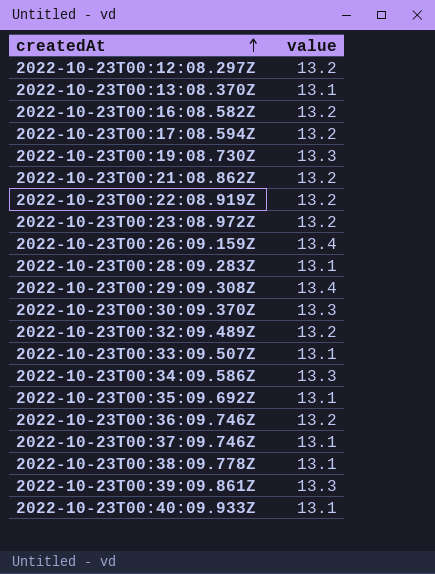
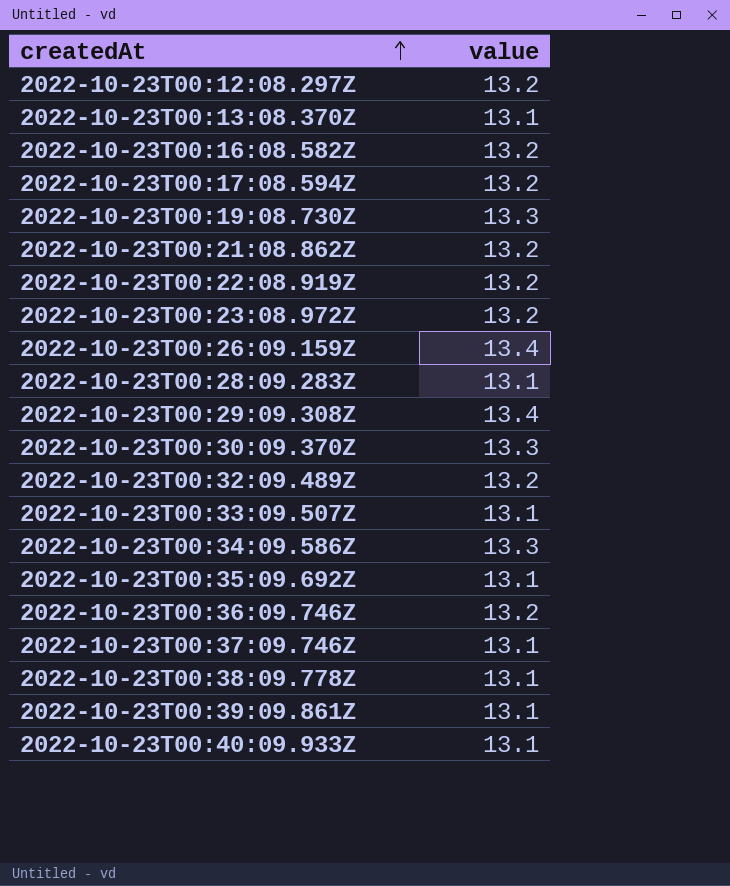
2022-10-23T00:39:09.861Z | value: 13.3 -> 13.1

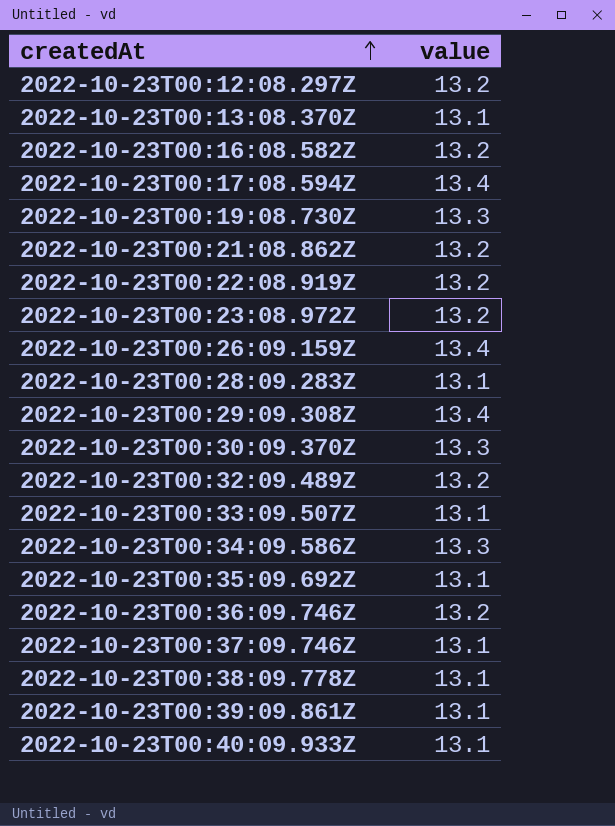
2022-10-23T00:17:08.594Z | value: 13.2 -> 13.4

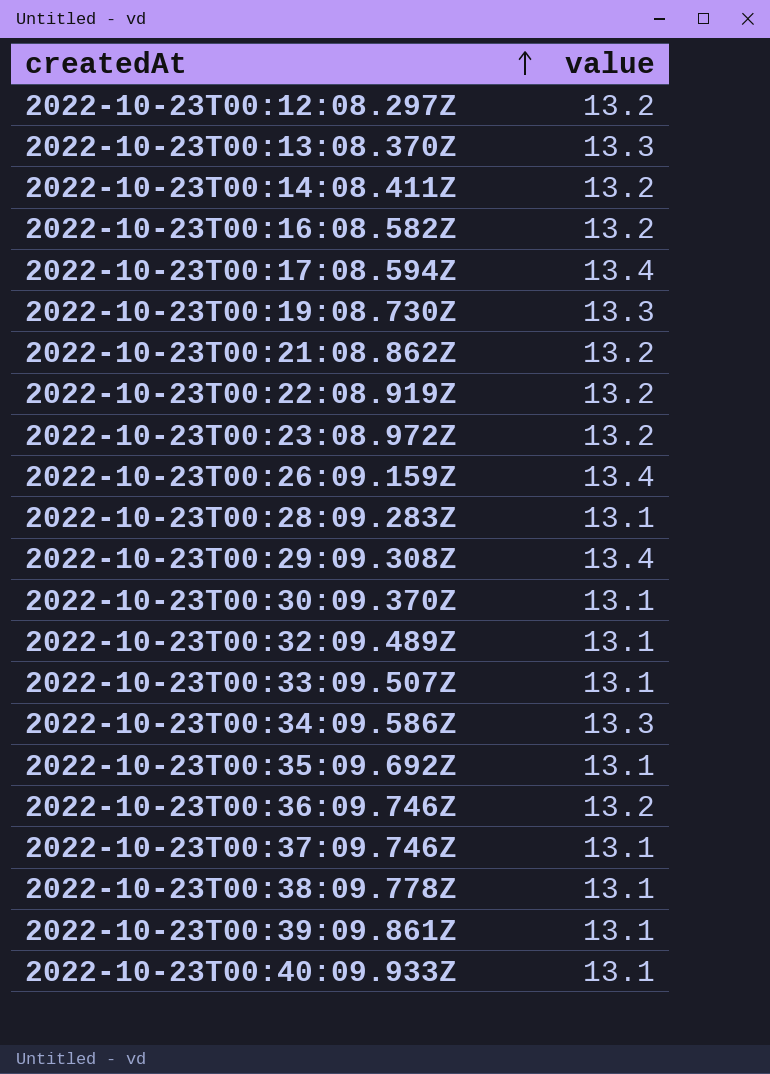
2022-10-23T00:13:08.370Z | value: 13.1 -> 13.3
row 2022-10-23T00:14:08.411Z: none -> 13.2
2022-10-23T00:30:09.370Z | value: 13.3 -> 13.1
2022-10-23T00:32:09.489Z | value: 13.2 -> 13.1

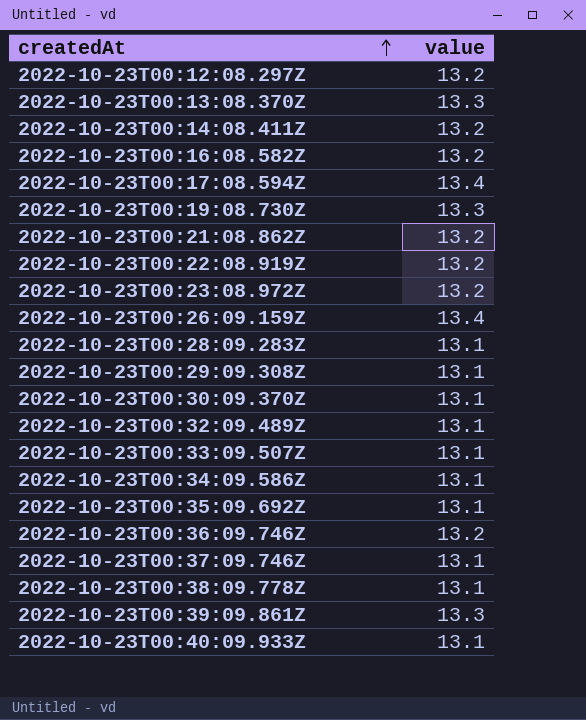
2022-10-23T00:29:09.308Z | value: 13.4 -> 13.1
2022-10-23T00:34:09.586Z | value: 13.3 -> 13.1
2022-10-23T00:39:09.861Z | value: 13.1 -> 13.3

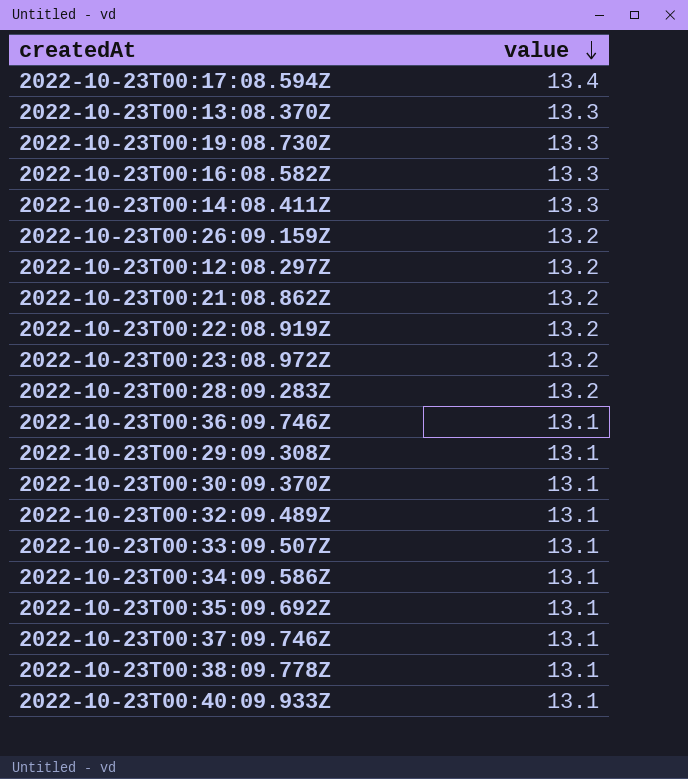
row order: createdAt ascending -> value descending
row 2022-10-23T00:39:09.861Z: 13.3 -> none
2022-10-23T00:16:08.582Z | value: 13.2 -> 13.3
2022-10-23T00:14:08.411Z | value: 13.2 -> 13.3
2022-10-23T00:26:09.159Z | value: 13.4 -> 13.2
2022-10-23T00:28:09.283Z | value: 13.1 -> 13.2
2022-10-23T00:36:09.746Z | value: 13.2 -> 13.1

